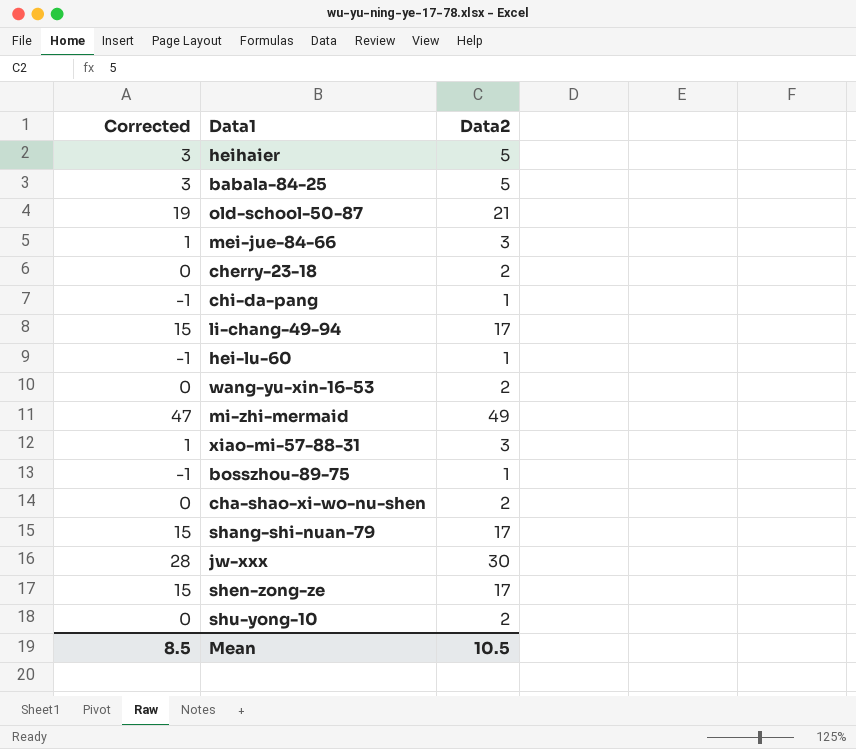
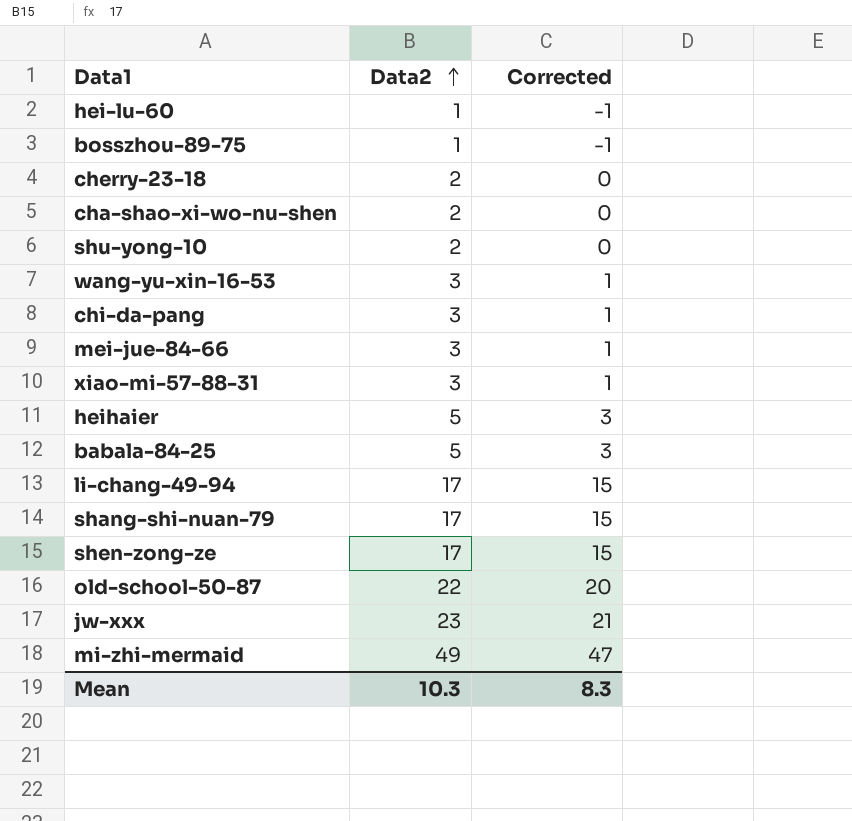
row order: none -> Data2 ascending
column Corrected | position: 1 -> 3
wang-yu-xin-16-53 | Data2: 2 -> 3
wang-yu-xin-16-53 | Corrected: 0 -> 1
chi-da-pang | Data2: 1 -> 3
chi-da-pang | Corrected: -1 -> 1
old-school-50-87 | Data2: 21 -> 22
old-school-50-87 | Corrected: 19 -> 20
jw-xxx | Data2: 30 -> 23
jw-xxx | Corrected: 28 -> 21
Mean | Data2: 10.5 -> 10.3
Mean | Corrected: 8.5 -> 8.3

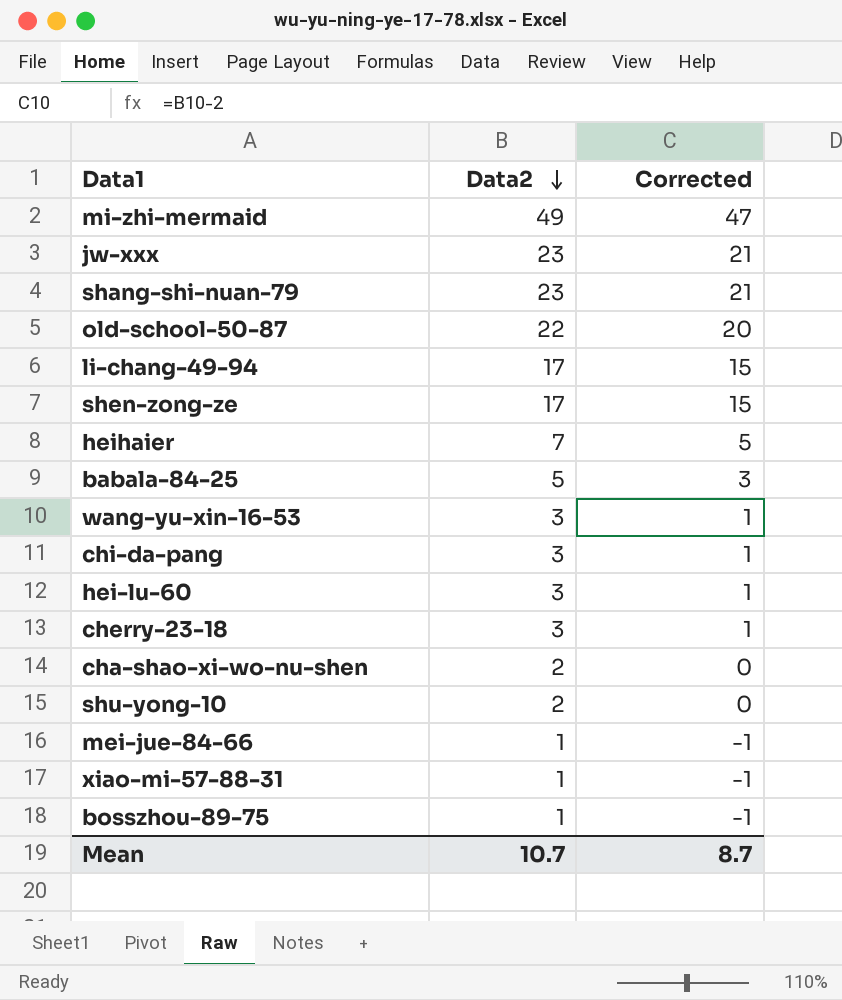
row order: Data2 ascending -> Data2 descending
shang-shi-nuan-79 | Data2: 17 -> 23
shang-shi-nuan-79 | Corrected: 15 -> 21
heihaier | Data2: 5 -> 7
heihaier | Corrected: 3 -> 5
hei-lu-60 | Data2: 1 -> 3
hei-lu-60 | Corrected: -1 -> 1
cherry-23-18 | Data2: 2 -> 3
cherry-23-18 | Corrected: 0 -> 1
mei-jue-84-66 | Data2: 3 -> 1
mei-jue-84-66 | Corrected: 1 -> -1
xiao-mi-57-88-31 | Data2: 3 -> 1
xiao-mi-57-88-31 | Corrected: 1 -> -1
Mean | Data2: 10.3 -> 10.7
Mean | Corrected: 8.3 -> 8.7

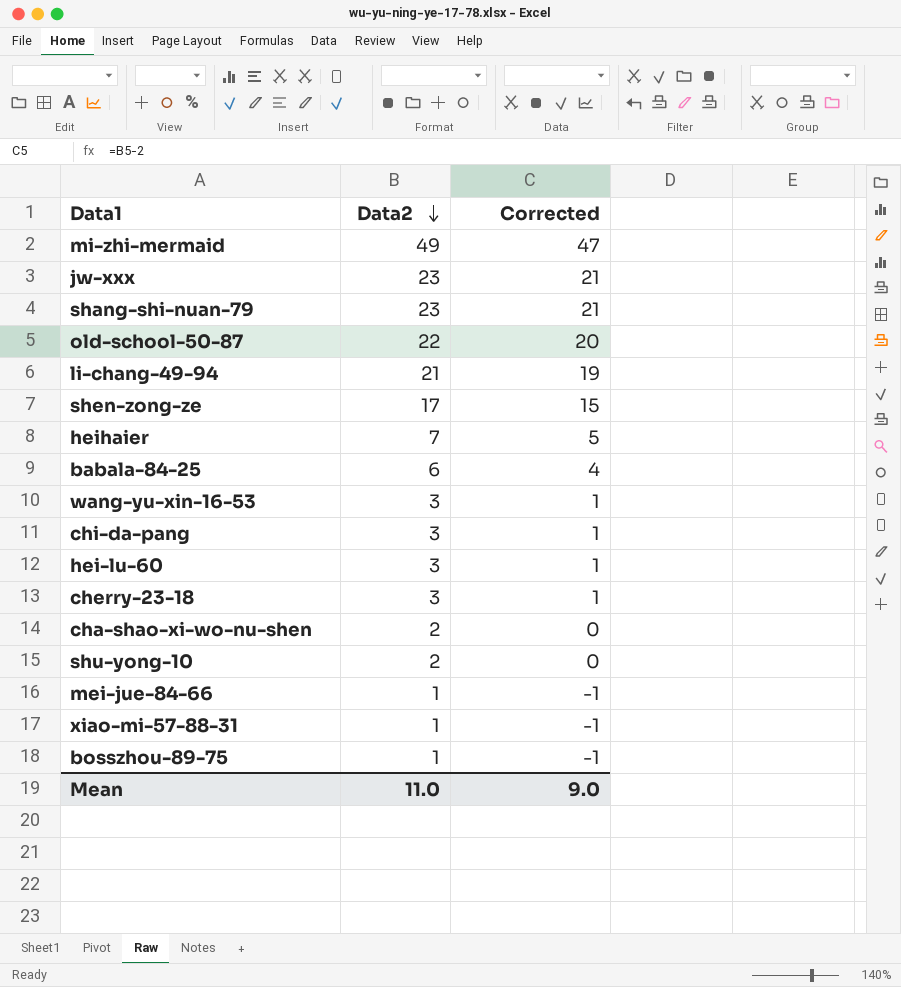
li-chang-49-94 | Data2: 17 -> 21
li-chang-49-94 | Corrected: 15 -> 19
babala-84-25 | Data2: 5 -> 6
babala-84-25 | Corrected: 3 -> 4
Mean | Data2: 10.7 -> 11.0
Mean | Corrected: 8.7 -> 9.0

